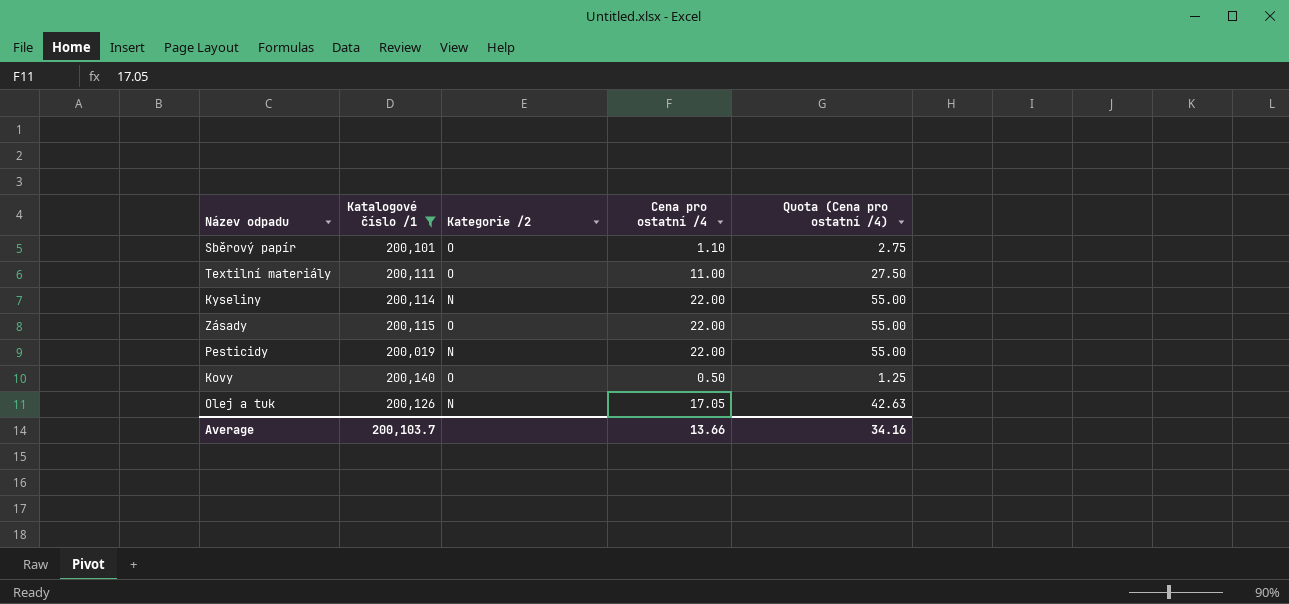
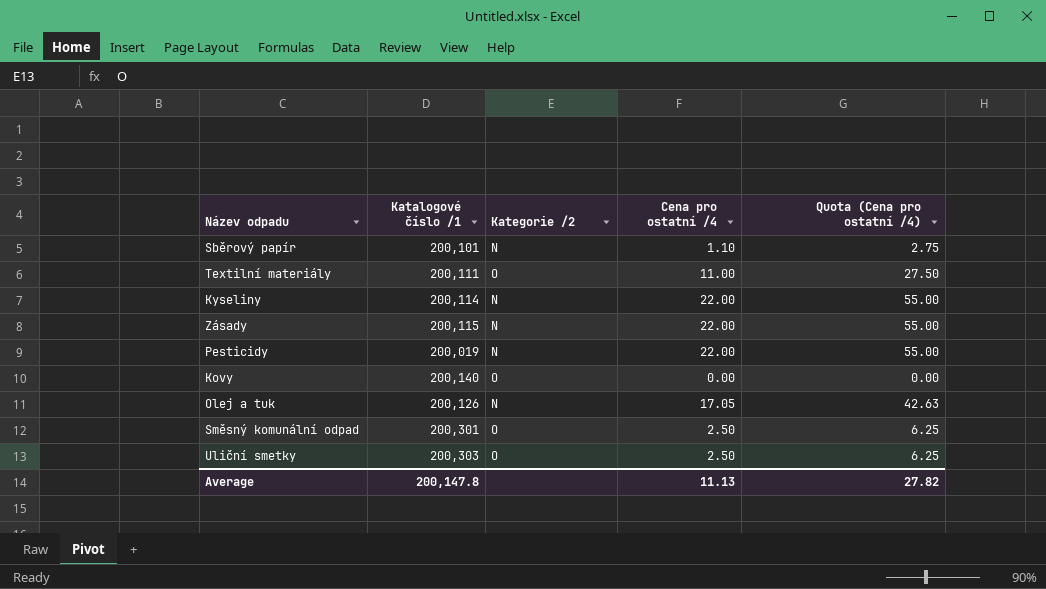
filter: Katalogové číslo /1 <= 200,140 -> none
Sběrový papír | Kategorie /2: O -> N
Zásady | Kategorie /2: O -> N
Kovy | Cena pro ostatní /4: 0.50 -> 0.00
Kovy | Quota (Cena pro ostatní /4): 1.25 -> 0.00
Average | Katalogové číslo /1: 200,103.7 -> 200,147.8
Average | Cena pro ostatní /4: 13.66 -> 11.13
Average | Quota (Cena pro ostatní /4): 34.16 -> 27.82

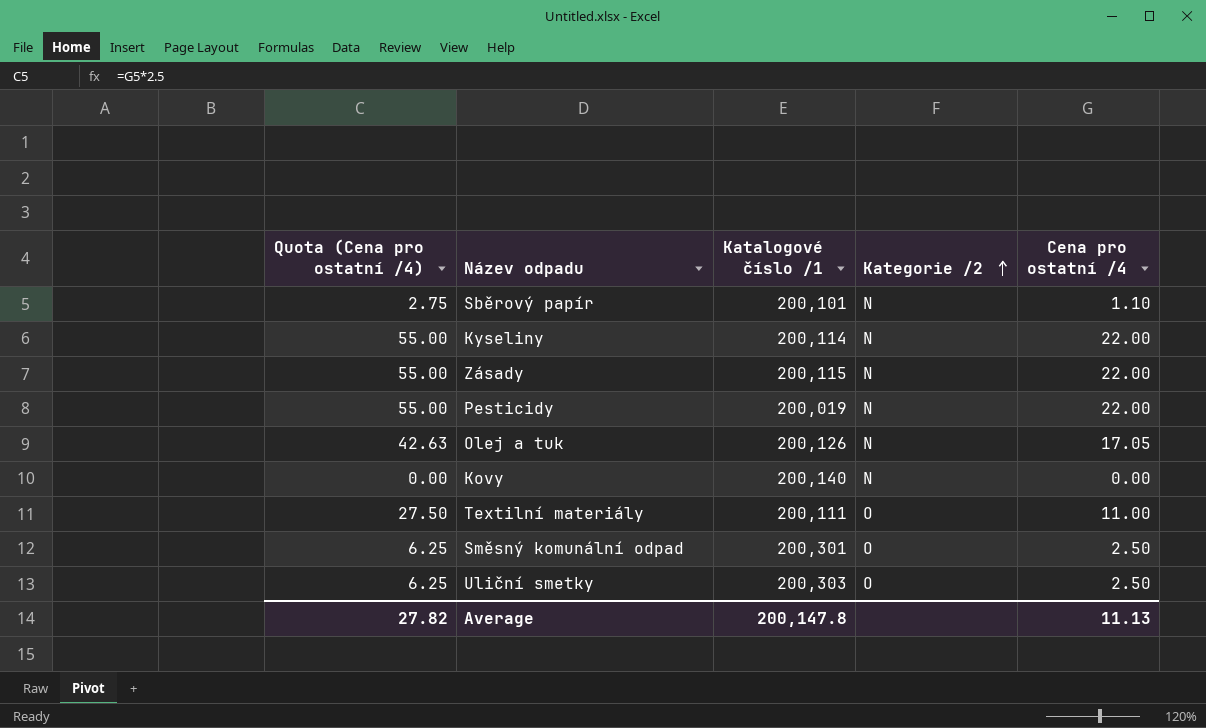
row order: none -> Kategorie /2 ascending
column Quota (Cena pro ostatní /4) | position: 5 -> 1
Kovy | Kategorie /2: O -> N

